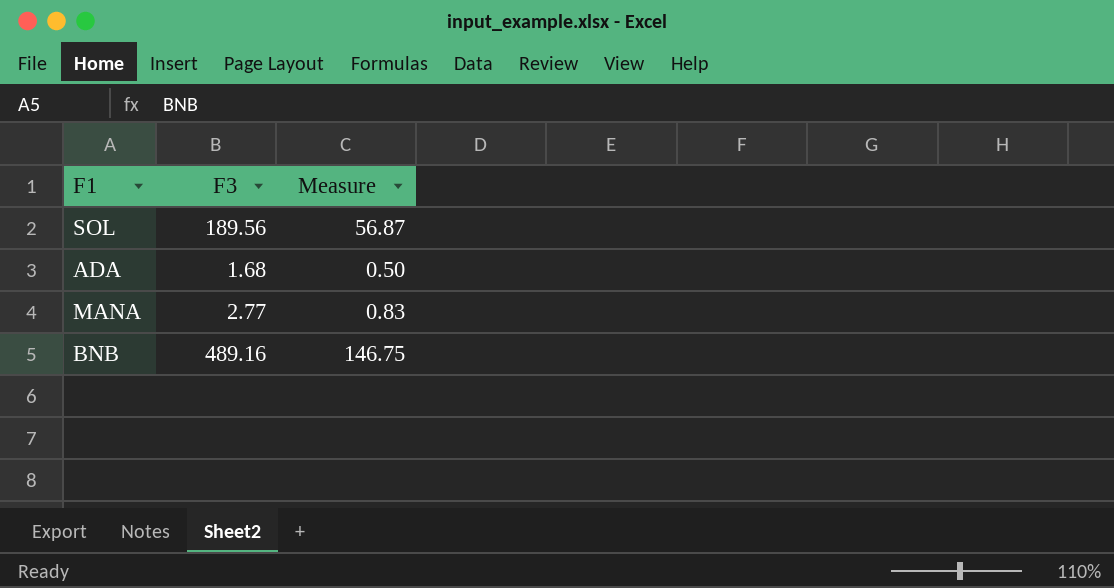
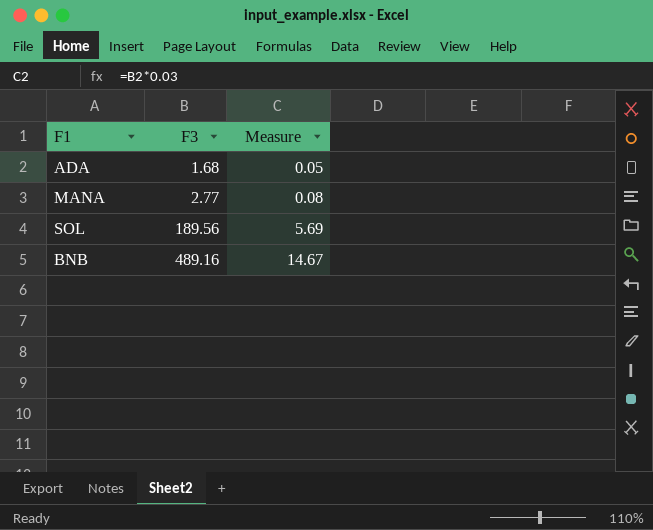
row order: none -> F3 ascending
column Measure | formula: [F3] * 0.3 -> [F3] * 0.03

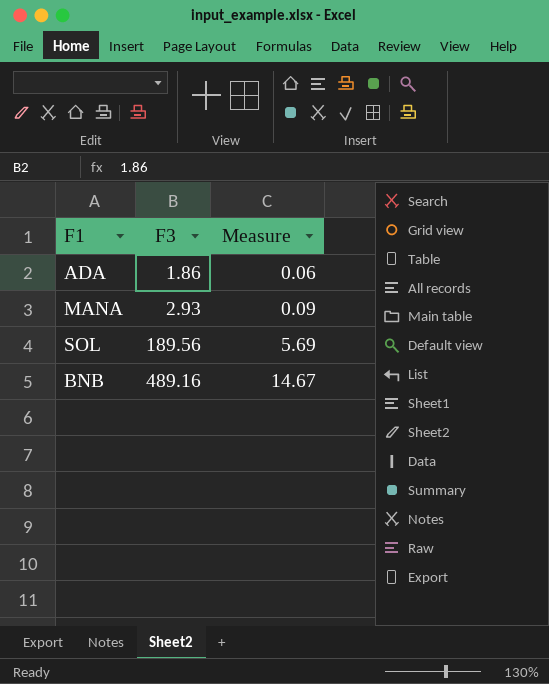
ADA | F3: 1.68 -> 1.86
ADA | Measure: 0.05 -> 0.06
MANA | F3: 2.77 -> 2.93
MANA | Measure: 0.08 -> 0.09

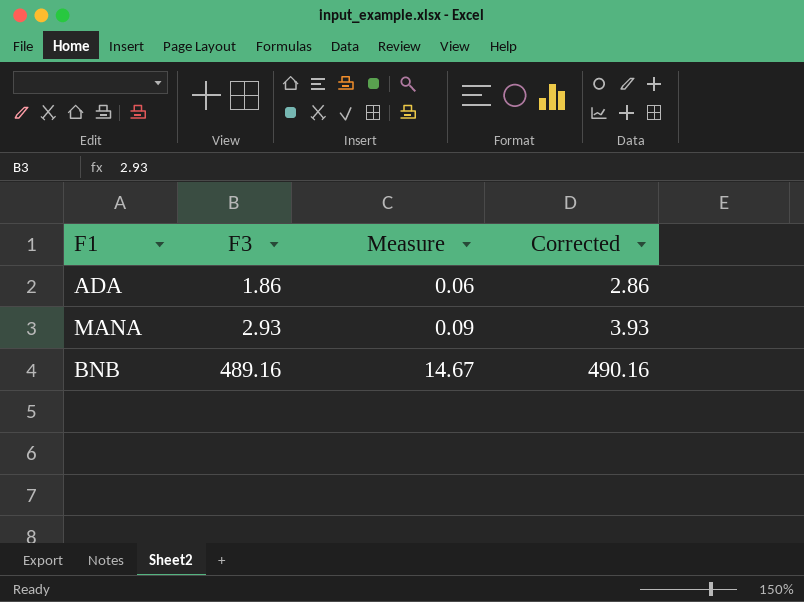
column Corrected | formula: none -> [F3] + 1
row SOL: 189.56 | 5.69 -> none

